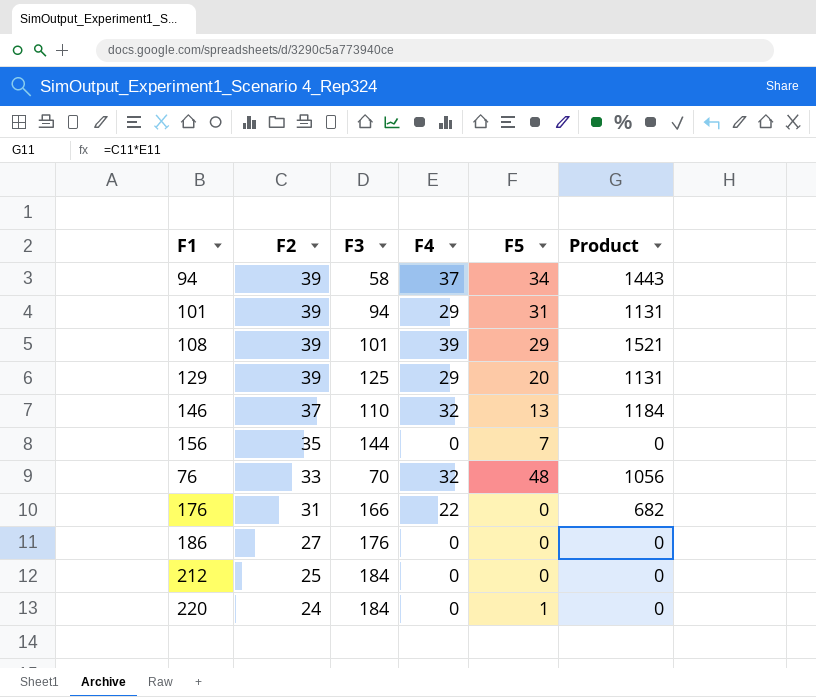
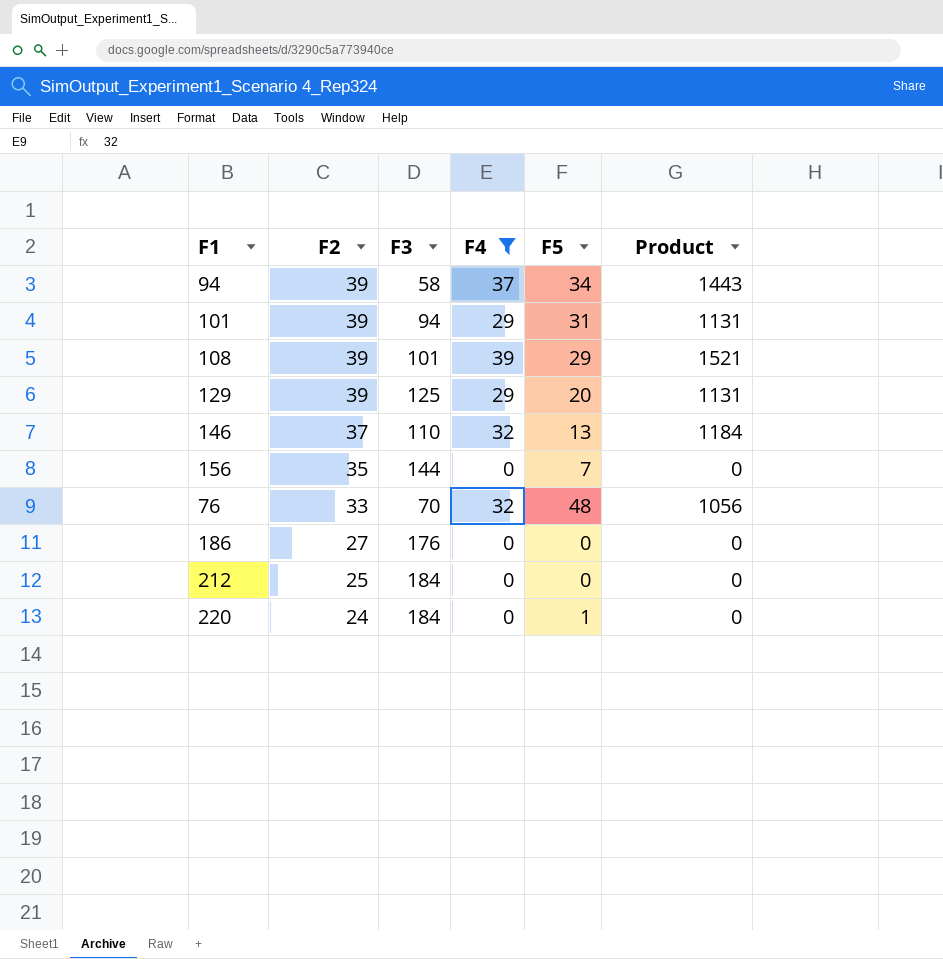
filter: none -> F4 != 22

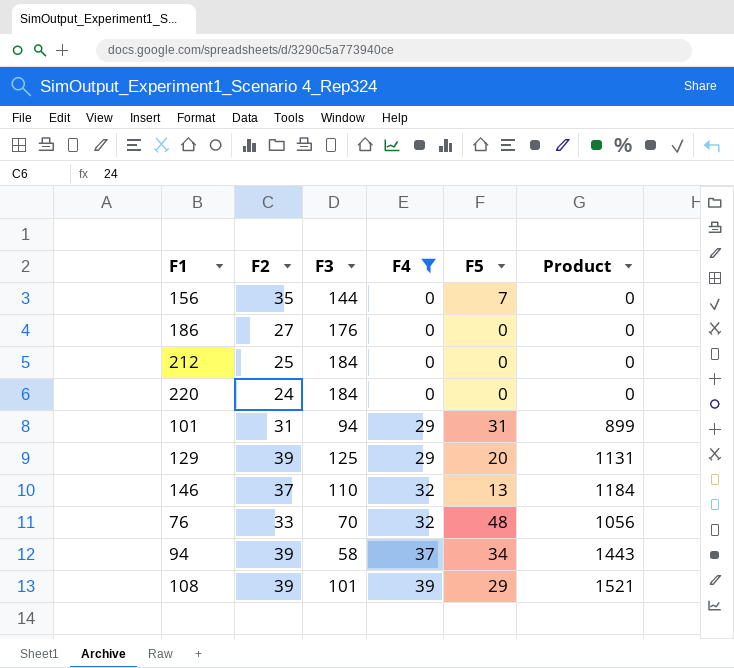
row order: F2 descending -> F4 ascending
220 | F5: 1 -> 0
101 | F2: 39 -> 31
101 | Product: 1131 -> 899

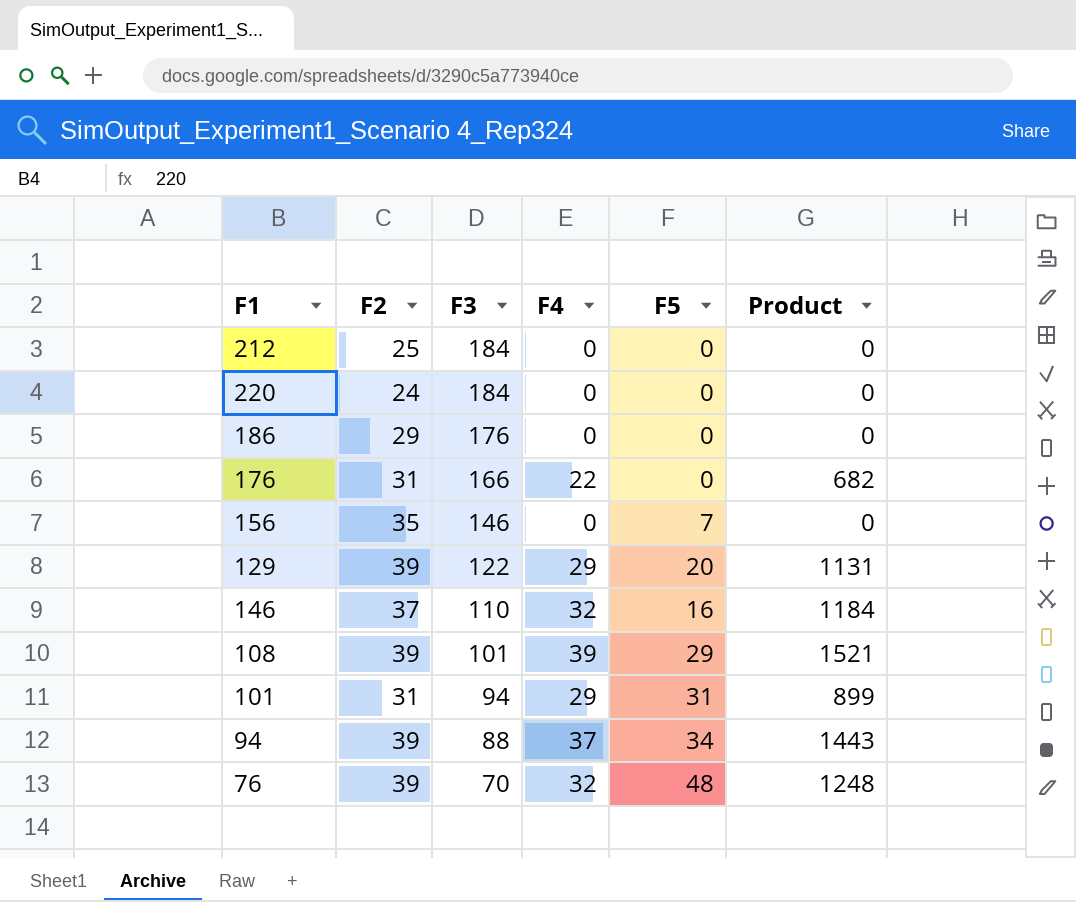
filter: F4 != 22 -> none
row order: F4 ascending -> F3 descending
186 | F2: 27 -> 29
156 | F3: 144 -> 146
129 | F3: 125 -> 122
146 | F5: 13 -> 16
94 | F3: 58 -> 88
76 | F2: 33 -> 39
76 | Product: 1056 -> 1248

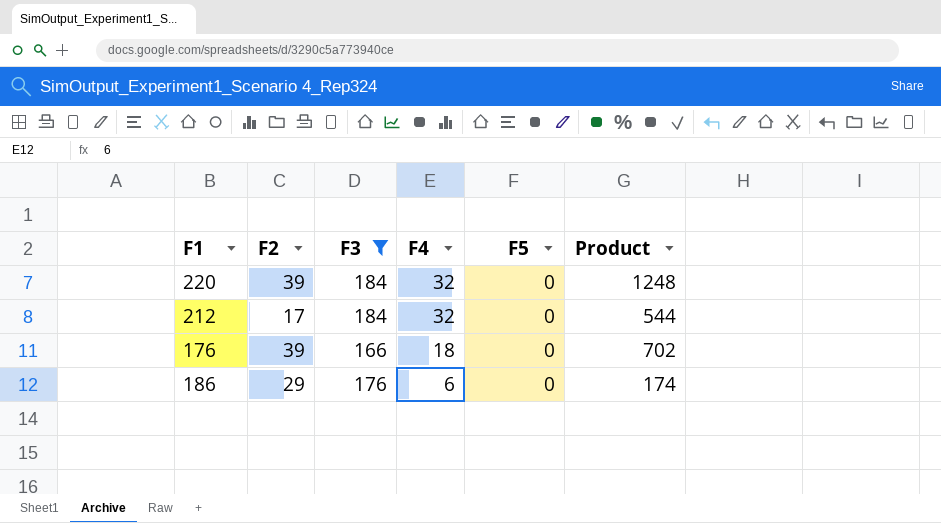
filter: none -> F3 >= 166
row order: F3 descending -> F4 descending
220 | F2: 24 -> 39
220 | F4: 0 -> 32
220 | Product: 0 -> 1248
212 | F2: 25 -> 17
212 | F4: 0 -> 32
212 | Product: 0 -> 544
176 | F2: 31 -> 39
176 | F4: 22 -> 18
176 | Product: 682 -> 702
186 | F4: 0 -> 6
186 | Product: 0 -> 174

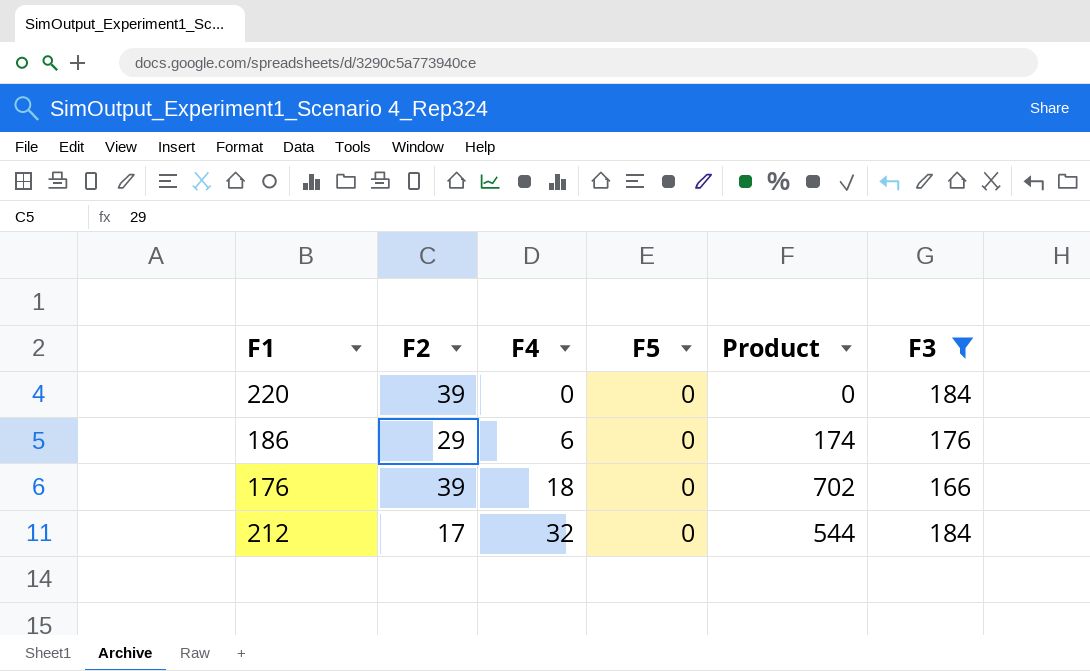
row order: F4 descending -> F4 ascending
column F3 | position: 3 -> 6
220 | F4: 32 -> 0
220 | Product: 1248 -> 0

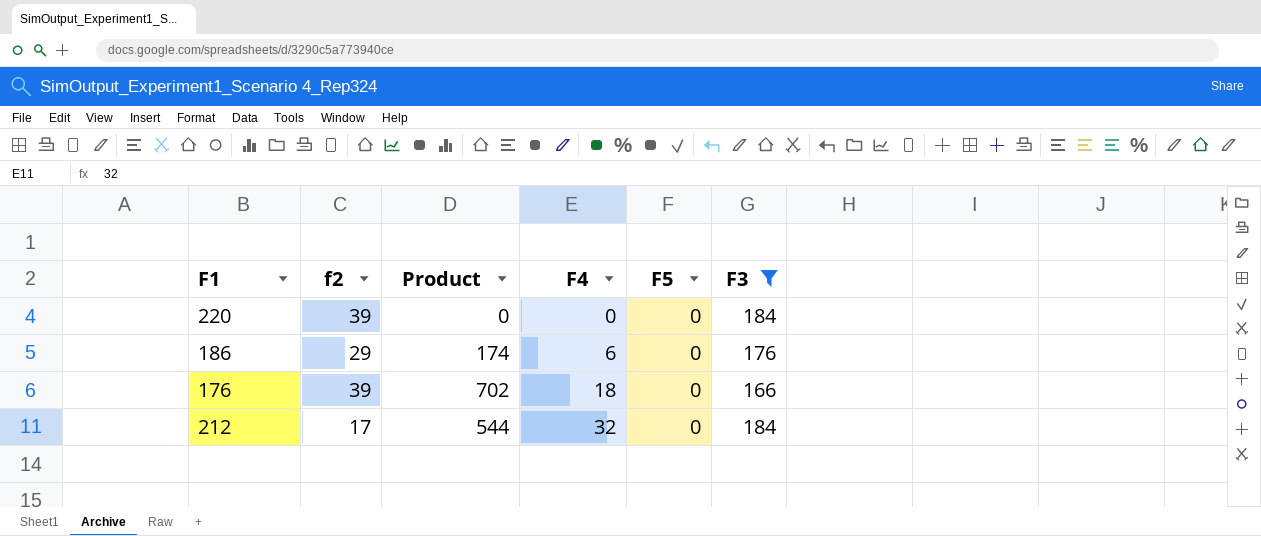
column name: F2 -> f2
column Product | position: 5 -> 3

